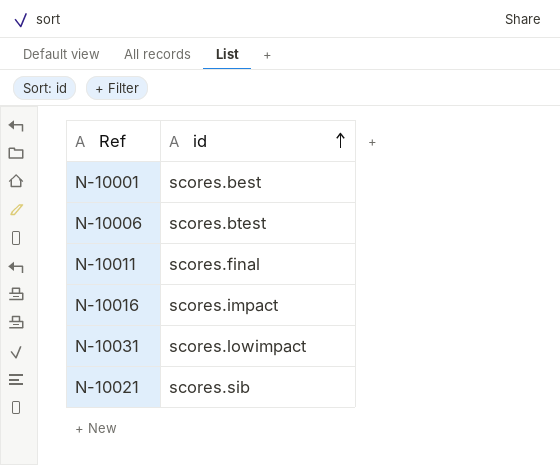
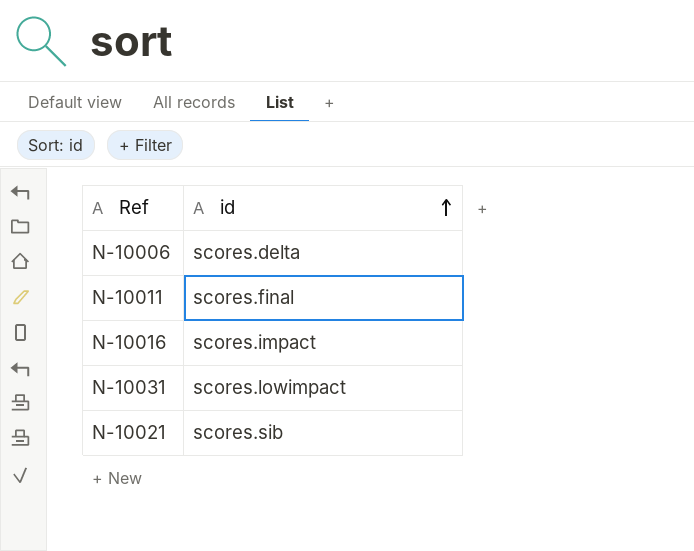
row N-10001: scores.best -> none
N-10006 | id: scores.btest -> scores.delta

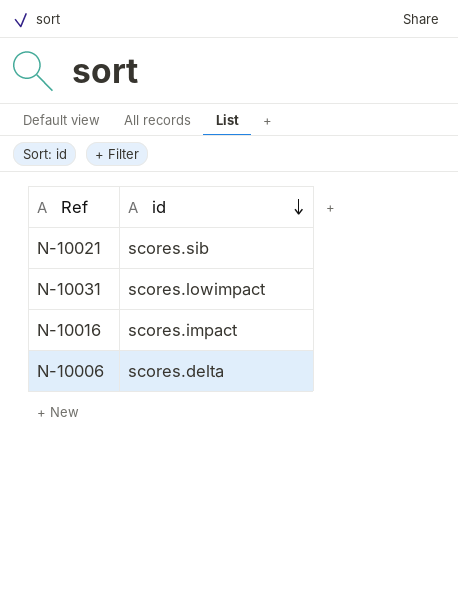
row order: id ascending -> id descending
row N-10011: scores.final -> none

